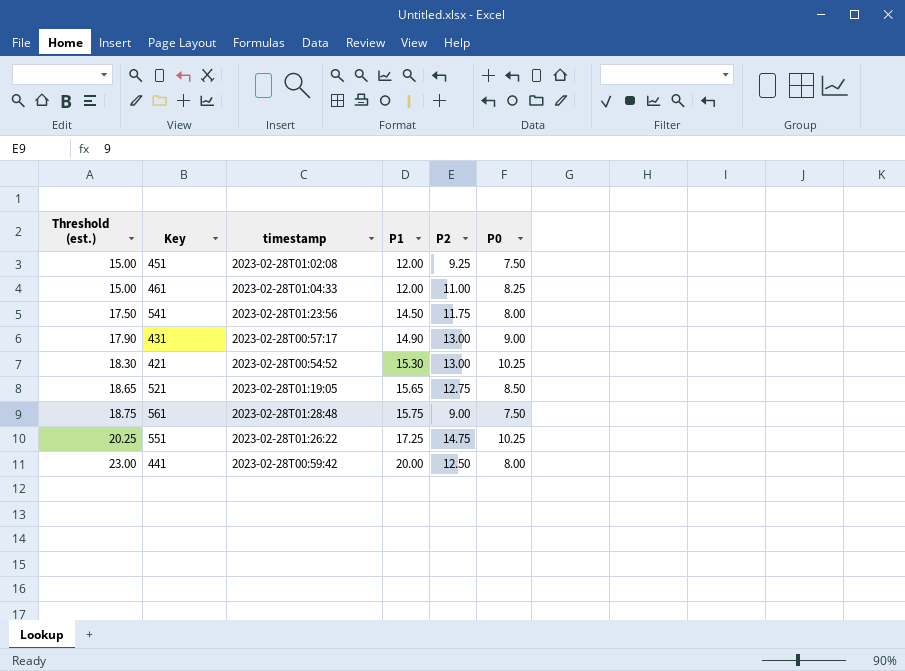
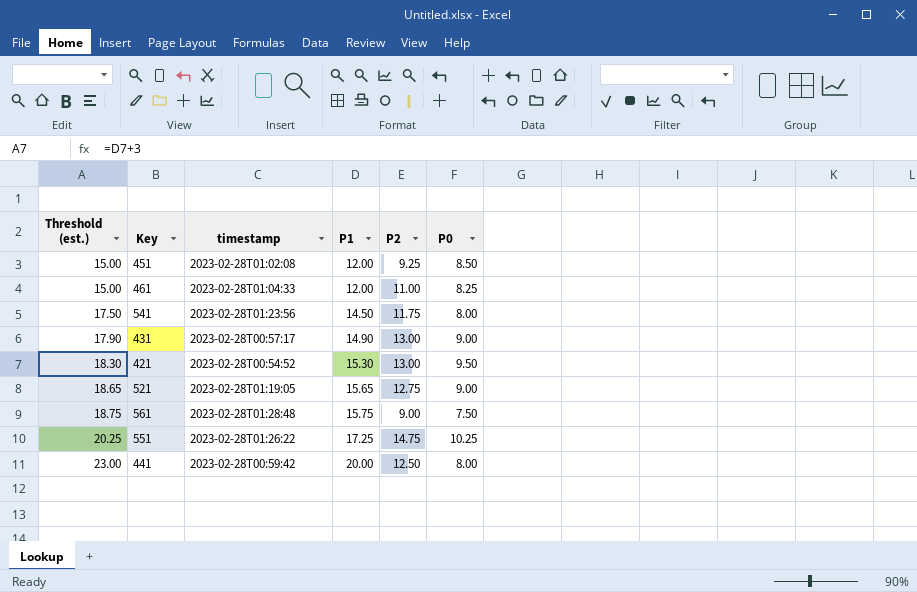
451 | P0: 7.50 -> 8.50
421 | P0: 10.25 -> 9.50
521 | P0: 8.50 -> 9.00

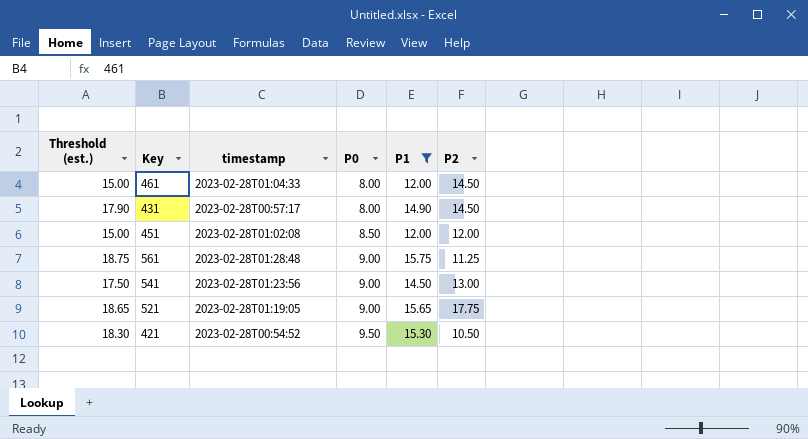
filter: none -> P1 <= 15.75
row order: Threshold (est.) ascending -> P0 ascending
column P0 | position: 6 -> 4
461 | P0: 8.25 -> 8.00
461 | P2: 11.00 -> 14.50
431 | P0: 9.00 -> 8.00
431 | P2: 13.00 -> 14.50
451 | P2: 9.25 -> 12.00
561 | P0: 7.50 -> 9.00
561 | P2: 9.00 -> 11.25
541 | P0: 8.00 -> 9.00
541 | P2: 11.75 -> 13.00
521 | P2: 12.75 -> 17.75
421 | P2: 13.00 -> 10.50

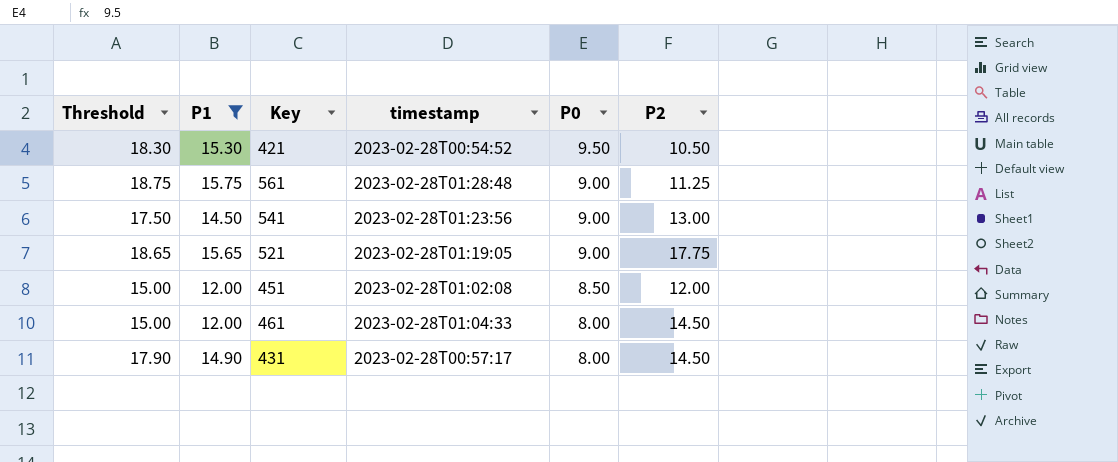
row order: P0 ascending -> P0 descending
column name: Threshold (est.) -> Threshold
column P1 | position: 5 -> 2

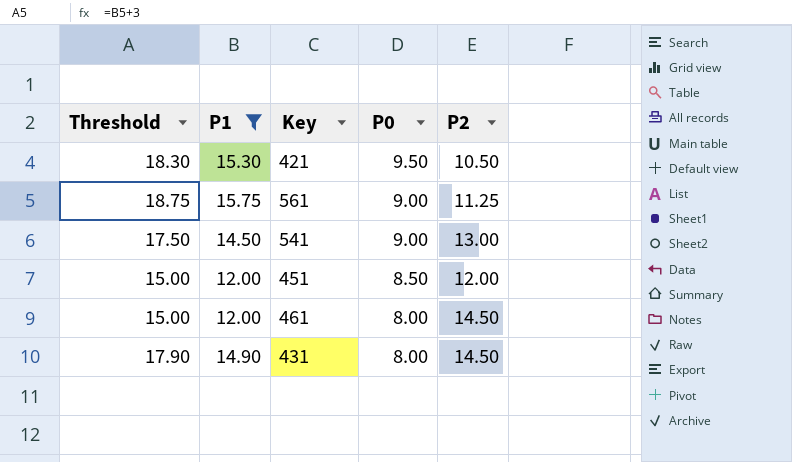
column timestamp | position: 4 -> none
row 521: 18.65 | 15.65 | 2023-02-28T01:19:05 | 9.00 | 17.75 -> none

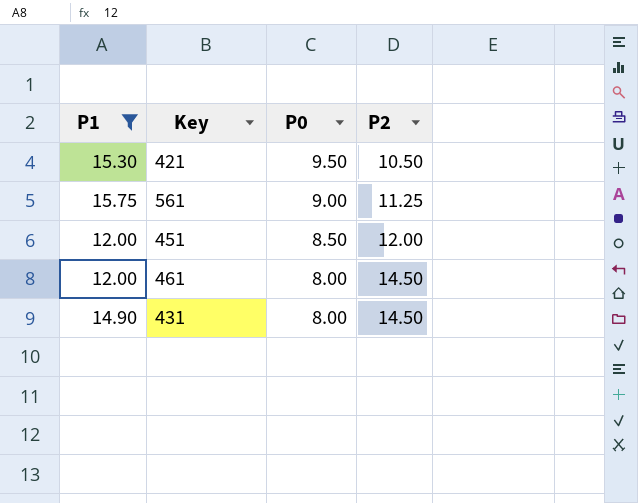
column Threshold | formula: [P1] + 3 -> none
row 541: 17.50 | 14.50 | 9.00 | 13.00 -> none

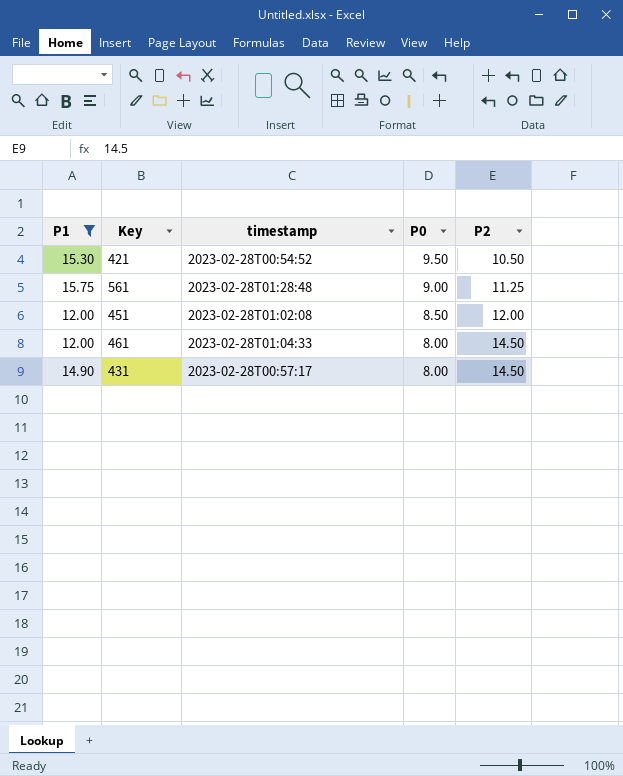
column timestamp | position: none -> 3

